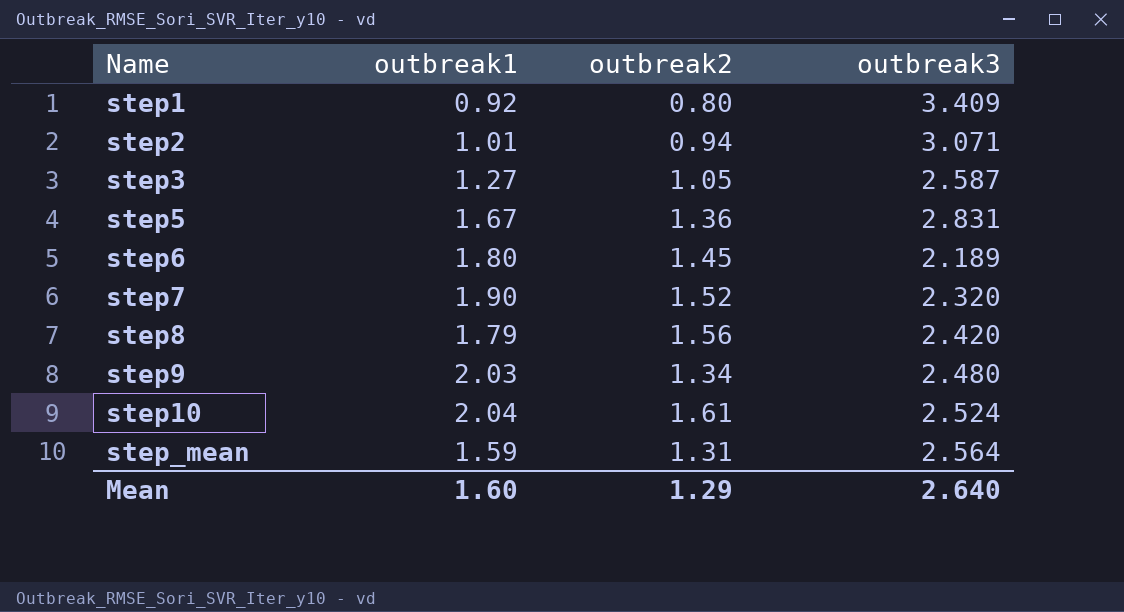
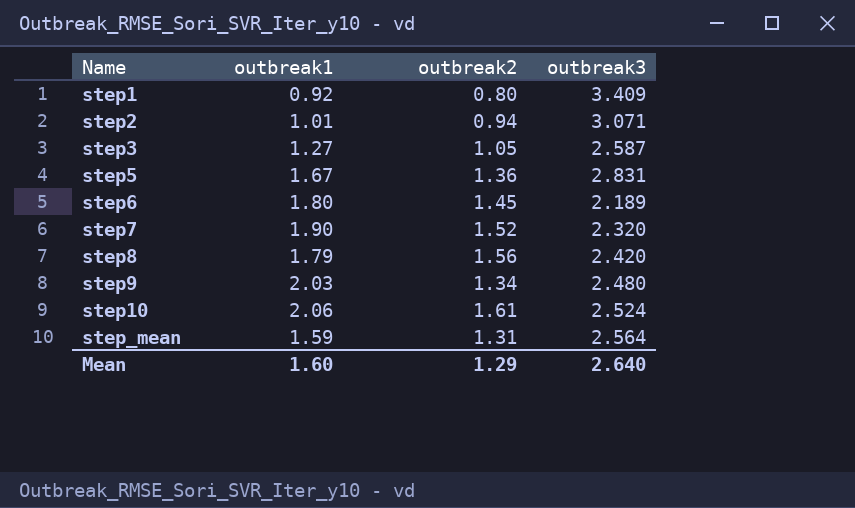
step10 | outbreak1: 2.04 -> 2.06

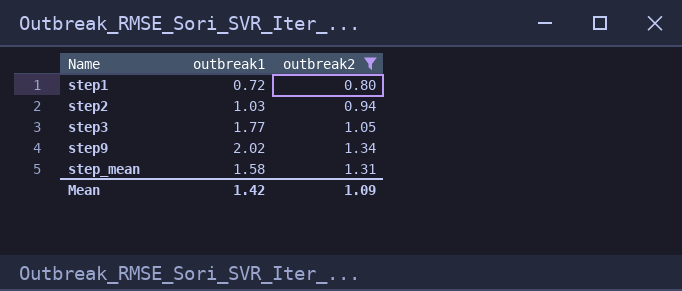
filter: none -> outbreak2 <= 1.34
column outbreak3 | position: 4 -> none
step1 | outbreak1: 0.92 -> 0.72
step2 | outbreak1: 1.01 -> 1.03
step3 | outbreak1: 1.27 -> 1.77
step9 | outbreak1: 2.03 -> 2.02
step_mean | outbreak1: 1.59 -> 1.58
Mean | outbreak1: 1.60 -> 1.42
Mean | outbreak2: 1.29 -> 1.09

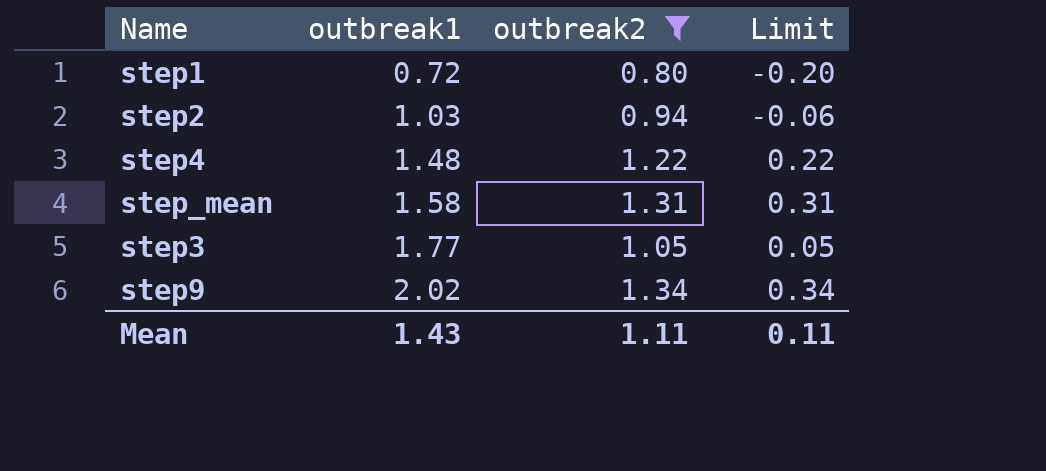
row order: Name ascending -> outbreak1 ascending
column Limit | formula: none -> [outbreak2] - 1
row step4: none -> 1.48 | 1.22 | 0.22
Mean | outbreak1: 1.42 -> 1.43
Mean | outbreak2: 1.09 -> 1.11

